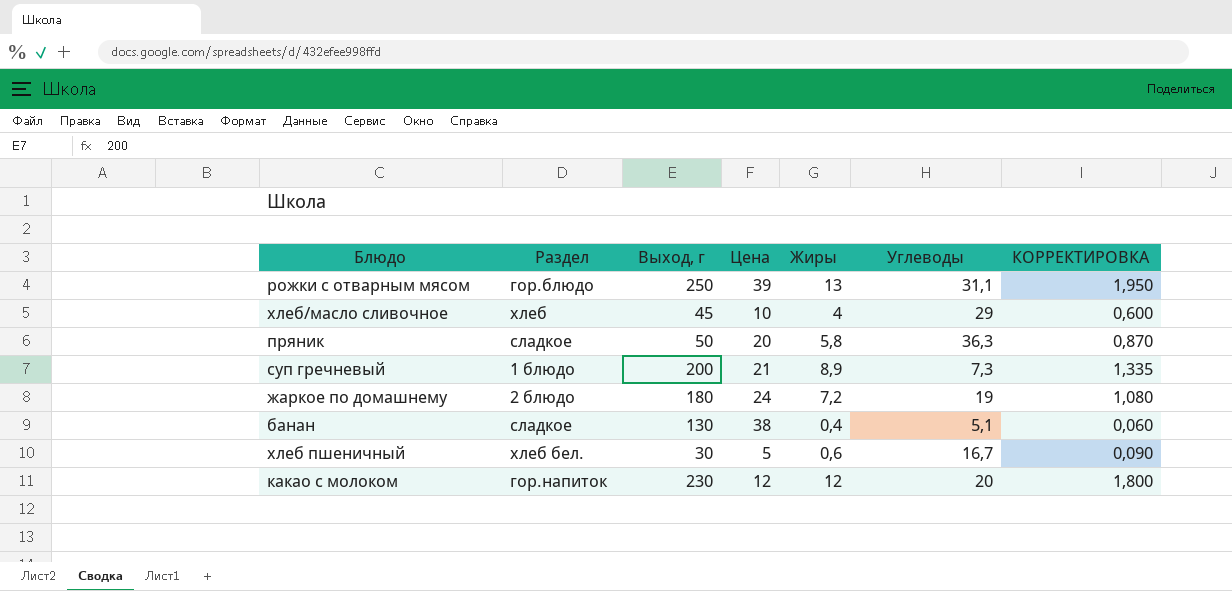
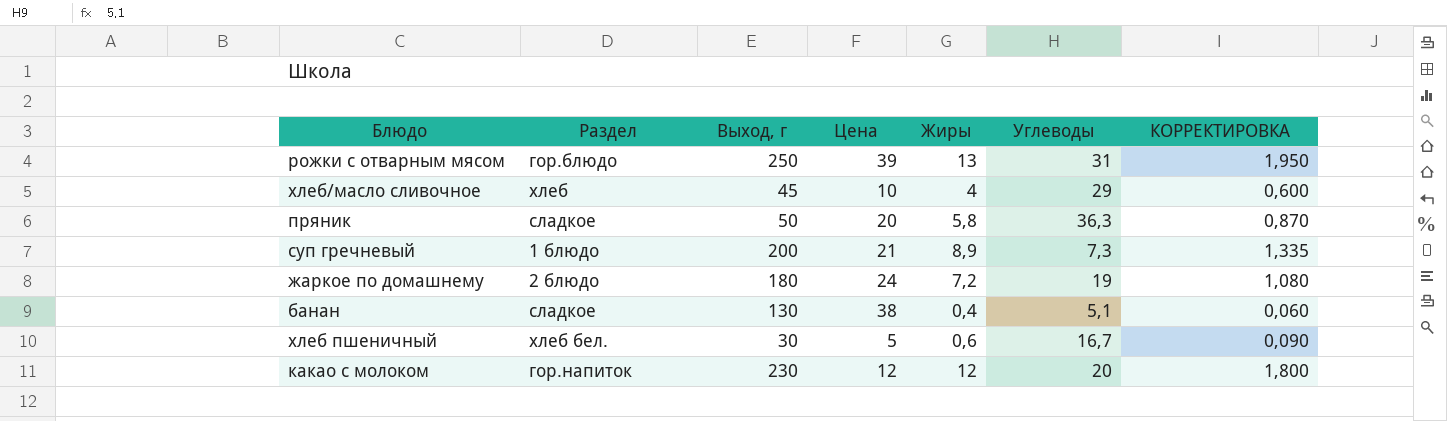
рожки с отварным мясом | Углеводы: 31,1 -> 31

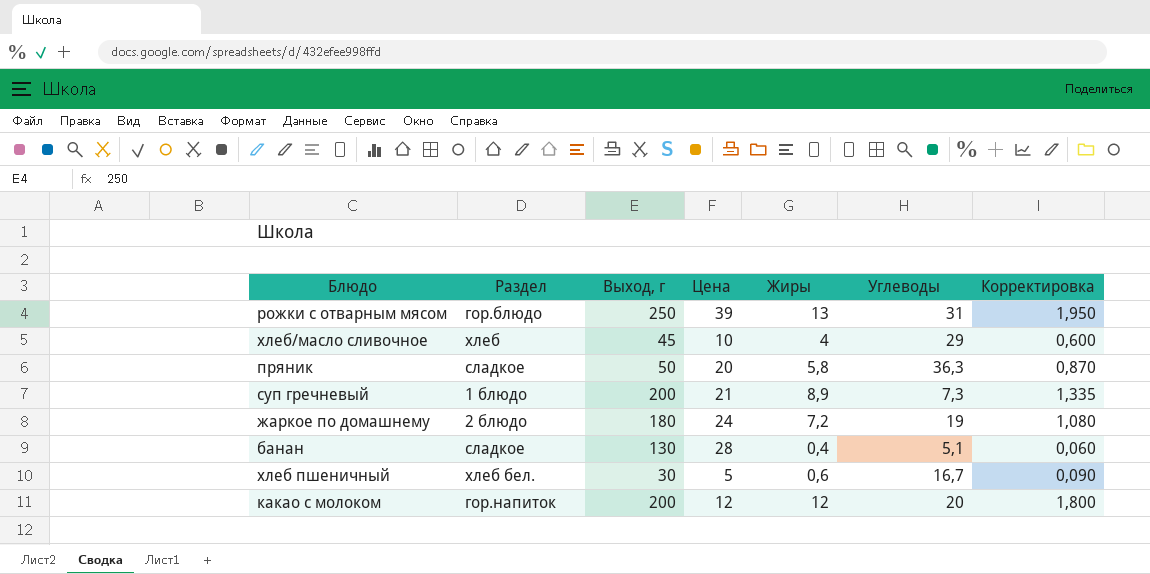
column name: КОРРЕКТИРОВКА -> Корректировка
банан | Цена: 38 -> 28
какао с молоком | Выход, г: 230 -> 200

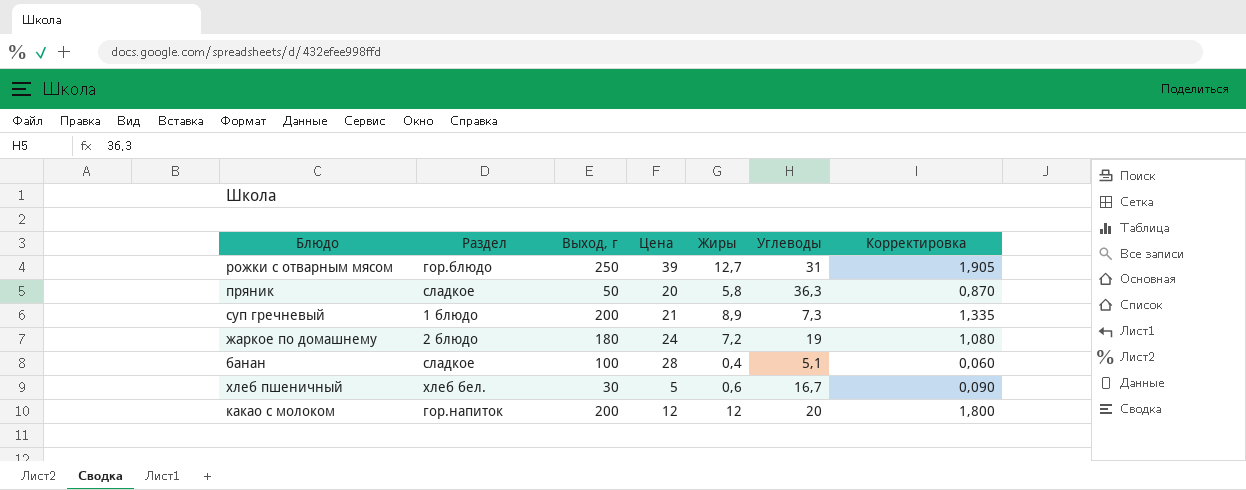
row хлеб/масло сливочное: хлеб | 45 | 10 | 4 | 29 | 0,600 -> none
рожки с отварным мясом | Жиры: 13 -> 12,7
рожки с отварным мясом | Корректировка: 1,950 -> 1,905
банан | Выход, г: 130 -> 100

